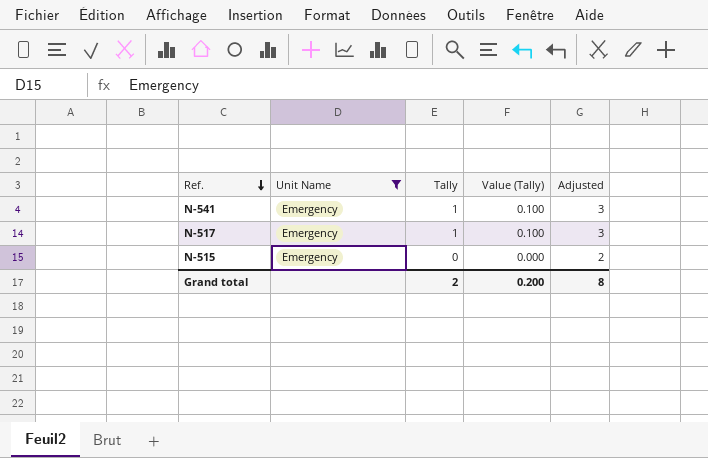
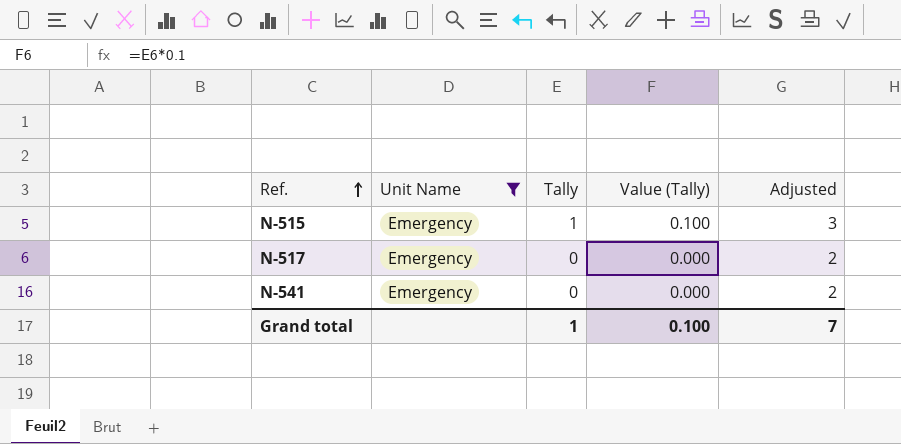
row order: Ref. descending -> Ref. ascending
N-515 | Tally: 0 -> 1
N-515 | Value (Tally): 0.000 -> 0.100
N-515 | Adjusted: 2 -> 3
N-517 | Tally: 1 -> 0
N-517 | Value (Tally): 0.100 -> 0.000
N-517 | Adjusted: 3 -> 2
N-541 | Tally: 1 -> 0
N-541 | Value (Tally): 0.100 -> 0.000
N-541 | Adjusted: 3 -> 2
Grand total | Tally: 2 -> 1
Grand total | Value (Tally): 0.200 -> 0.100
Grand total | Adjusted: 8 -> 7

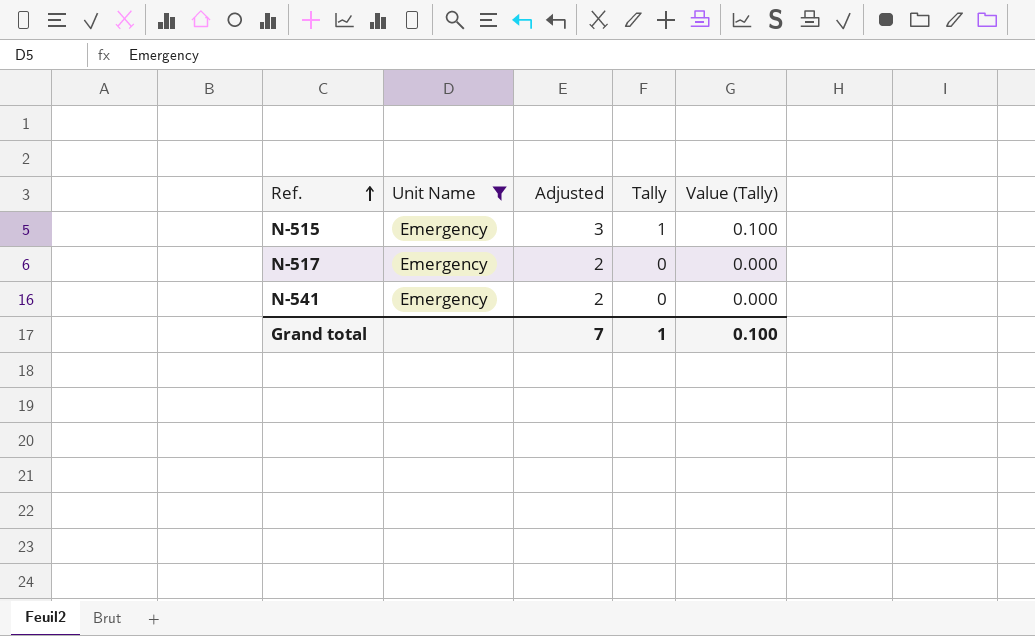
column Adjusted | position: 5 -> 3

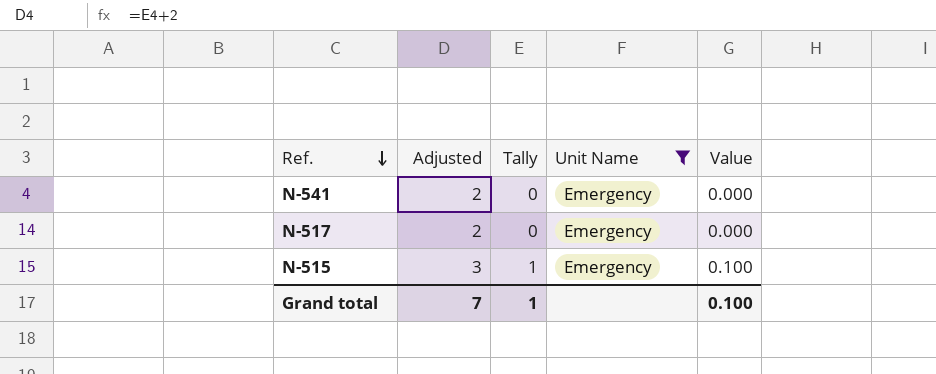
row order: Ref. ascending -> Ref. descending
column Unit Name | position: 2 -> 4
column name: Value (Tally) -> Value

